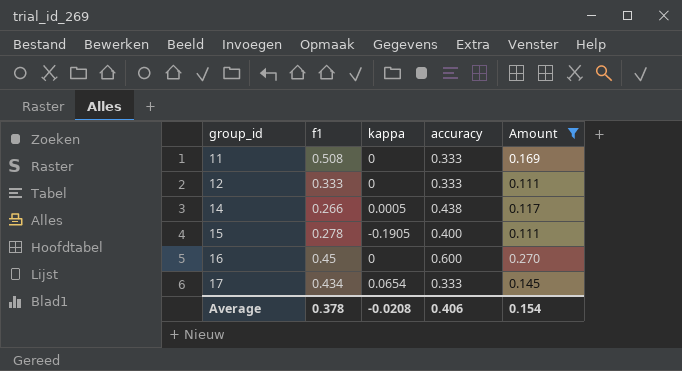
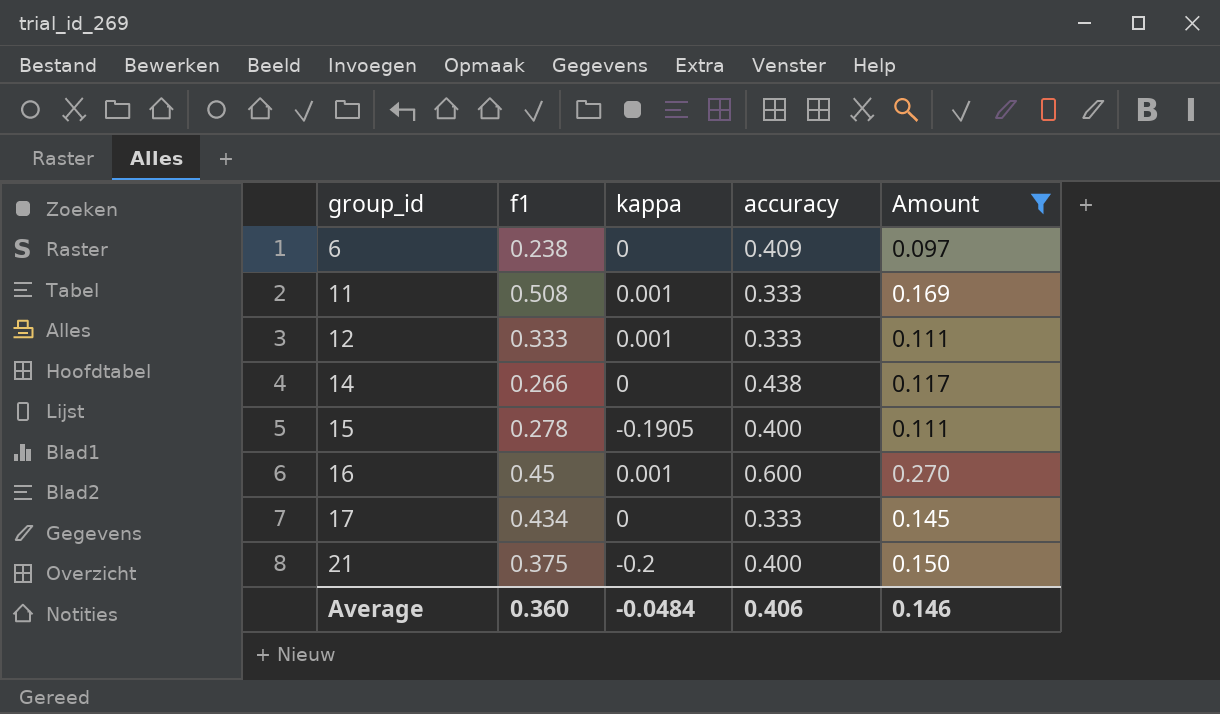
row 6: none -> 0.238 | 0 | 0.409 | 0.097
11 | kappa: 0 -> 0.001
12 | kappa: 0 -> 0.001
14 | kappa: 0.0005 -> 0
16 | kappa: 0 -> 0.001
17 | kappa: 0.0654 -> 0
row 21: none -> 0.375 | -0.2 | 0.400 | 0.150
Average | f1: 0.378 -> 0.360
Average | kappa: -0.0208 -> -0.0484
Average | Amount: 0.154 -> 0.146

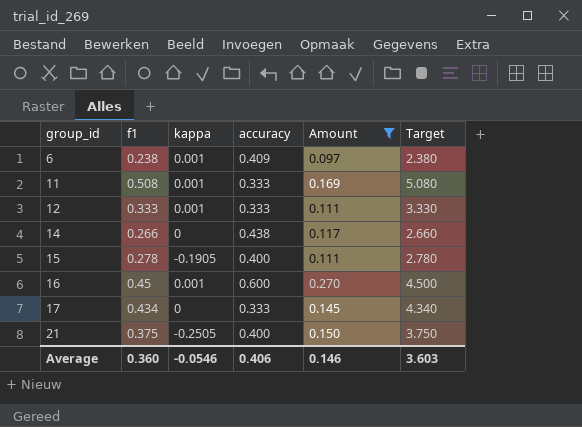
column Target | formula: none -> [f1] * 10
6 | kappa: 0 -> 0.001
21 | kappa: -0.2 -> -0.2505
Average | kappa: -0.0484 -> -0.0546

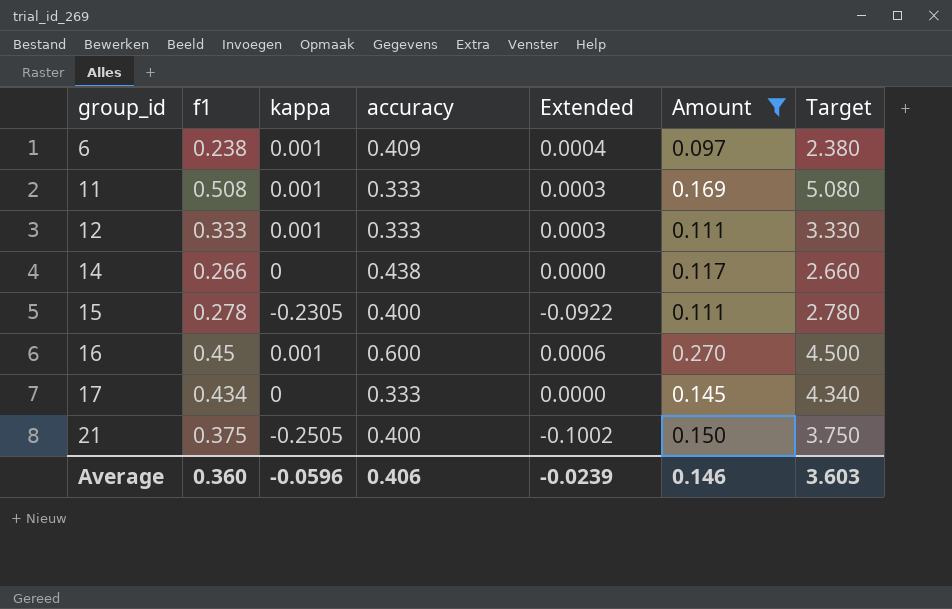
column Extended | formula: none -> [kappa] * [accuracy]
15 | kappa: -0.1905 -> -0.2305
Average | kappa: -0.0546 -> -0.0596

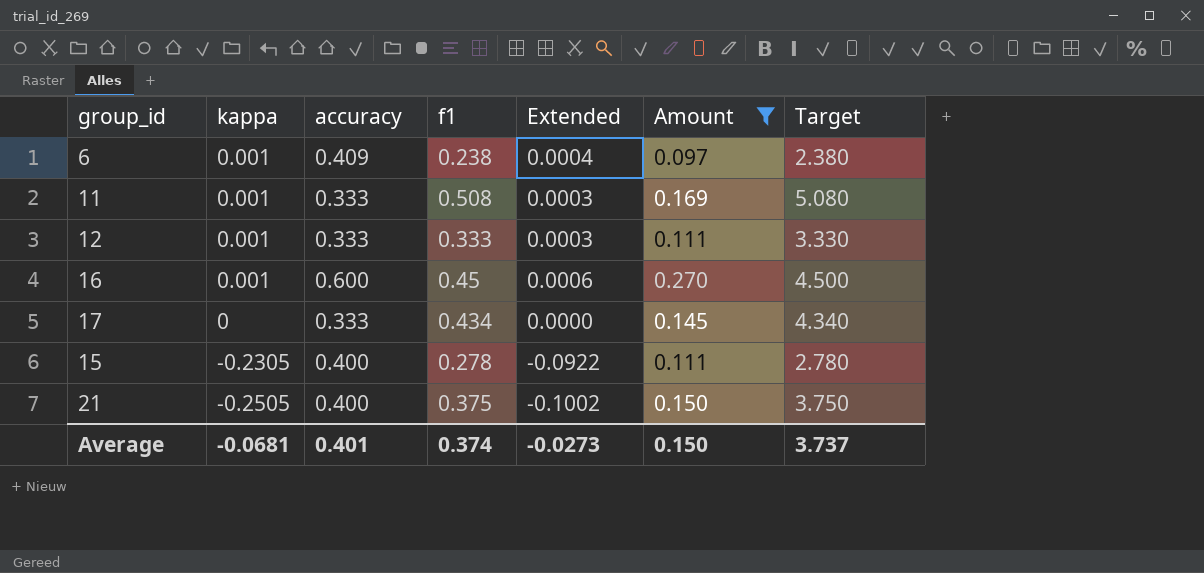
row order: group_id ascending -> kappa descending
column f1 | position: 2 -> 4
row 14: 0.266 | 0 | 0.438 | 0.0000 | 0.117 | 2.660 -> none
Average | kappa: -0.0596 -> -0.0681
Average | accuracy: 0.406 -> 0.401
Average | f1: 0.360 -> 0.374
Average | Extended: -0.0239 -> -0.0273
Average | Amount: 0.146 -> 0.150
Average | Target: 3.603 -> 3.737

